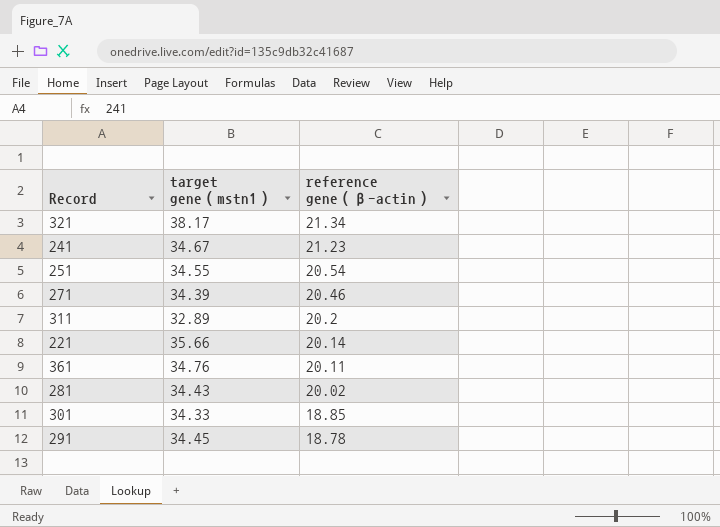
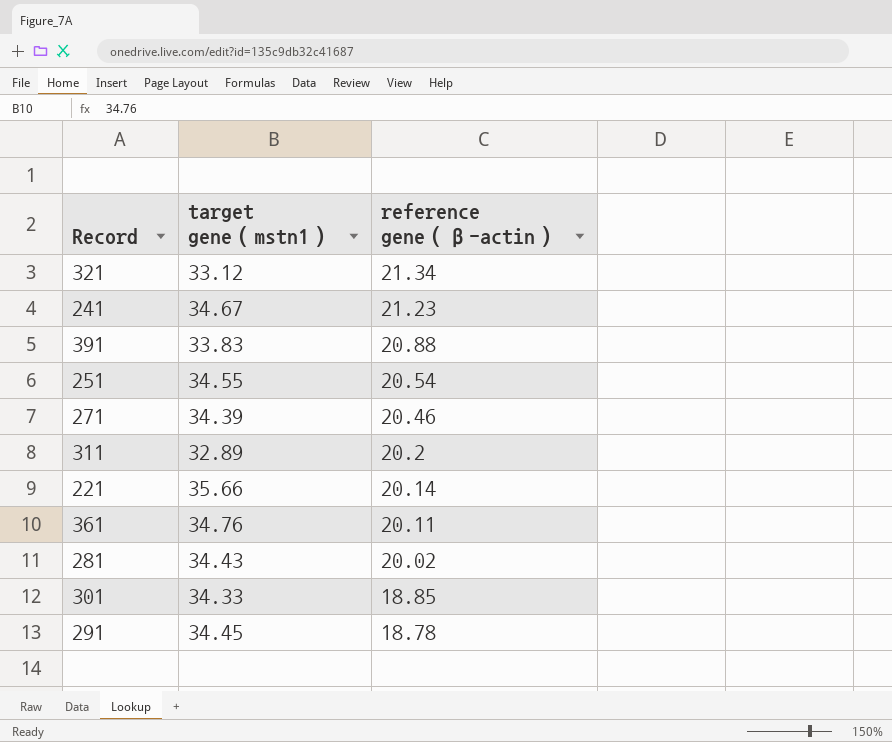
321 | target gene（mstn1）: 38.17 -> 33.12
row 391: none -> 33.83 | 20.88

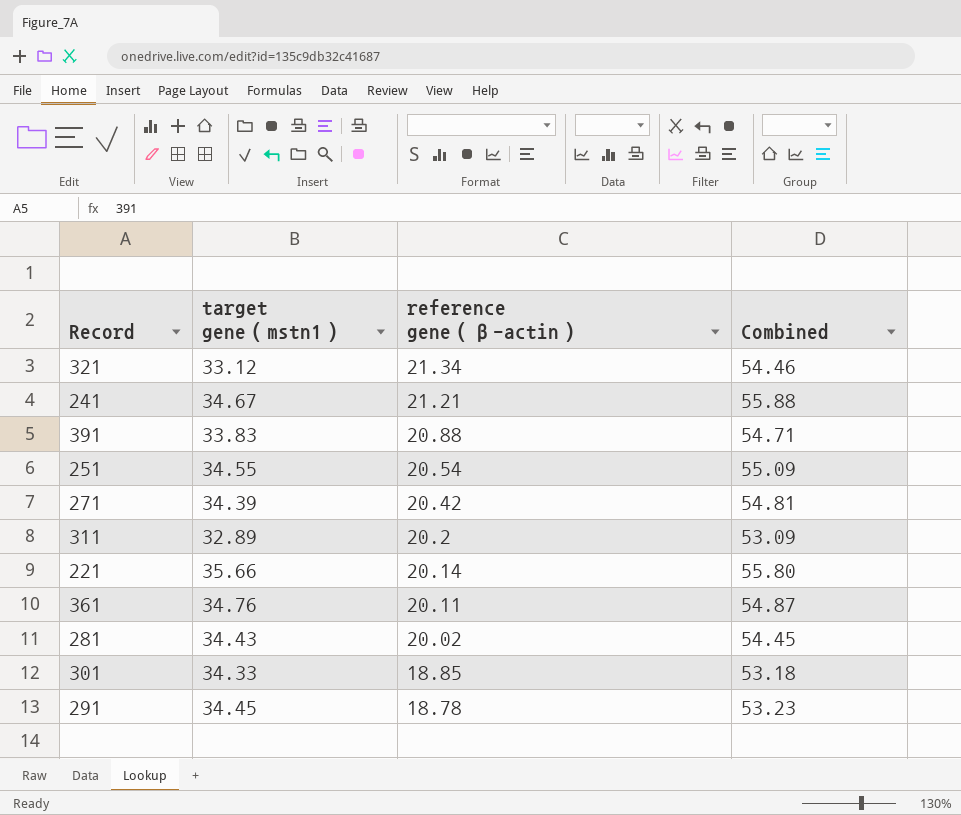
column Combined | formula: none -> [target gene（mstn1）] + [reference gene（β-actin）]
241 | reference gene（β-actin）: 21.23 -> 21.21
271 | reference gene（β-actin）: 20.46 -> 20.42

